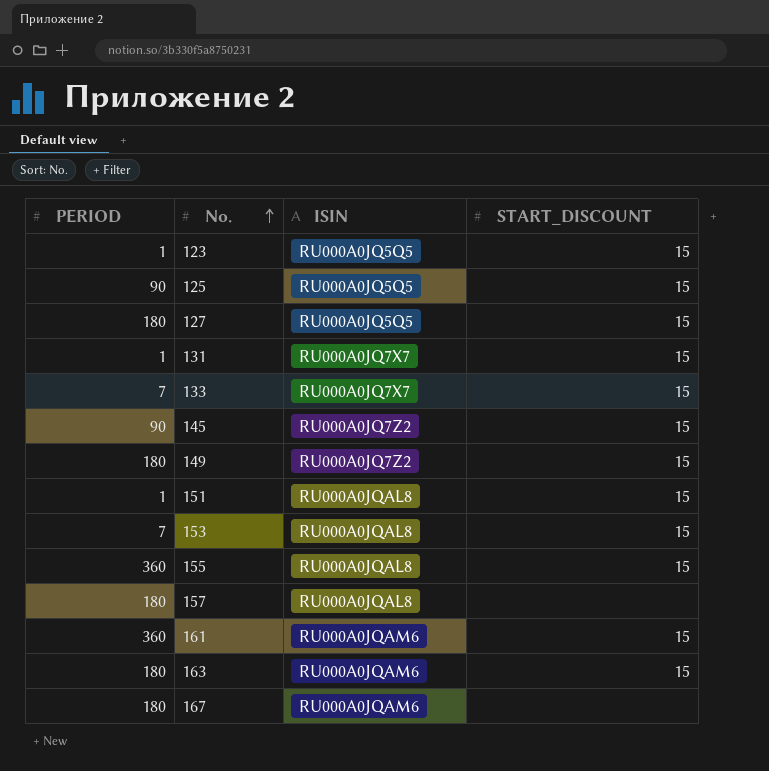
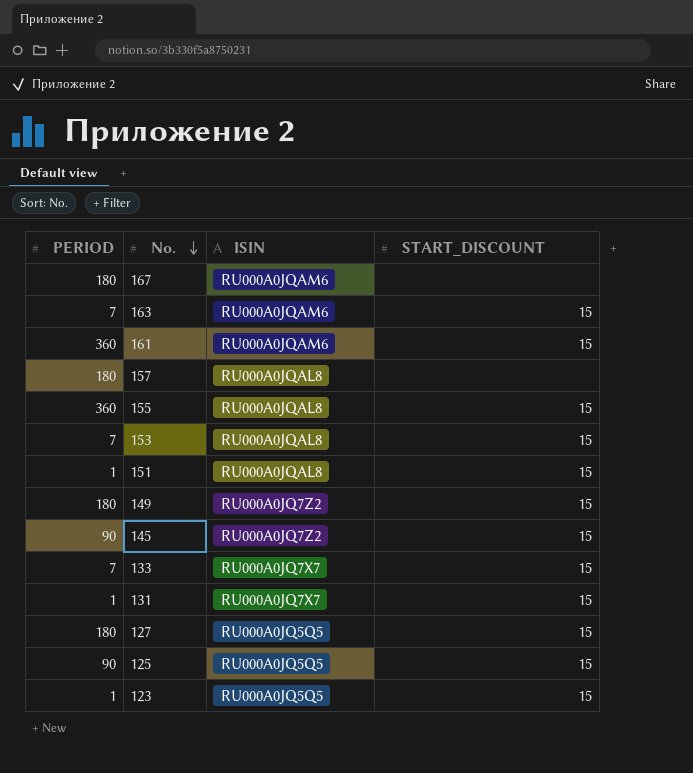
row order: No. ascending -> No. descending
163 | PERIOD: 180 -> 7

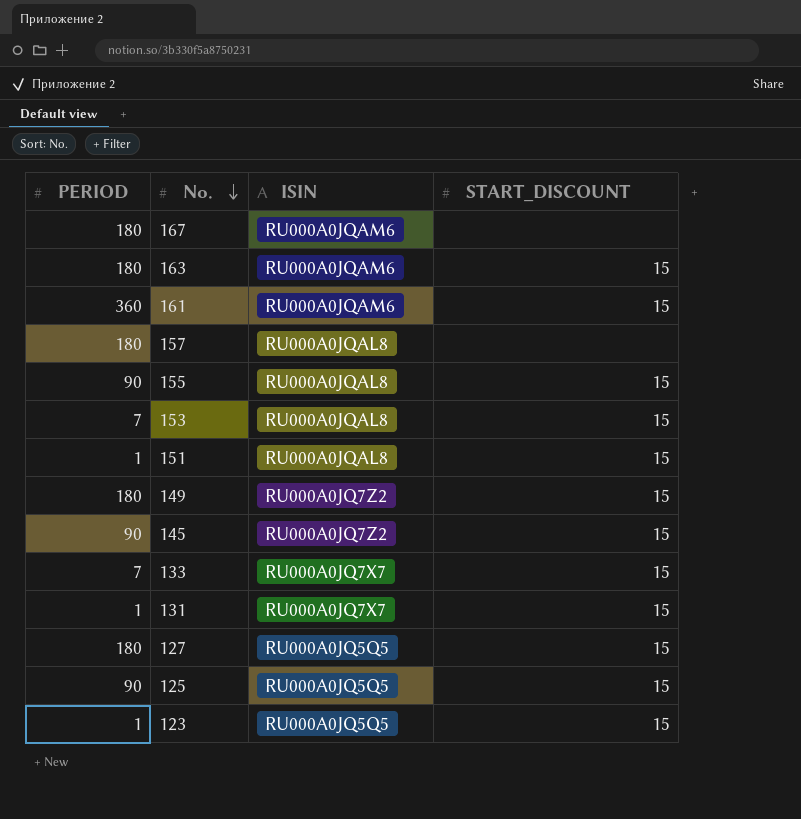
163 | PERIOD: 7 -> 180
155 | PERIOD: 360 -> 90

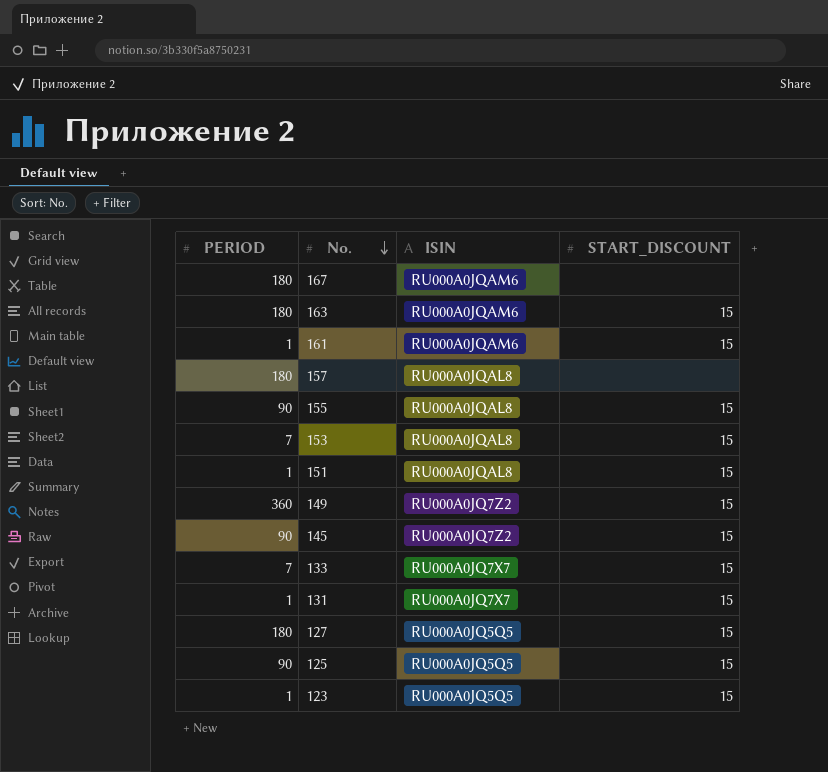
161 | PERIOD: 360 -> 1
149 | PERIOD: 180 -> 360

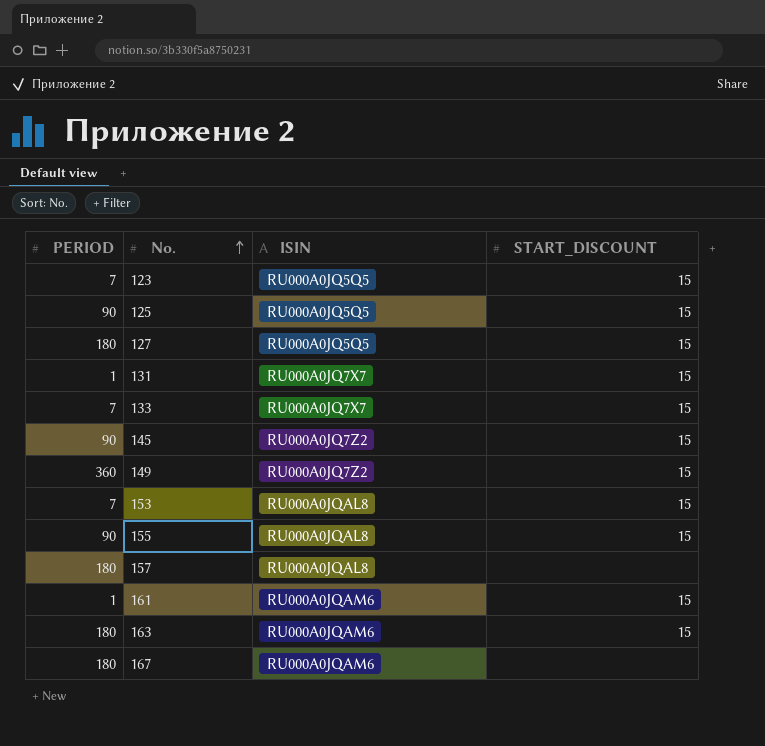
row order: No. descending -> No. ascending
row 151: 1 | RU000A0JQAL8 | 15 -> none
123 | PERIOD: 1 -> 7

